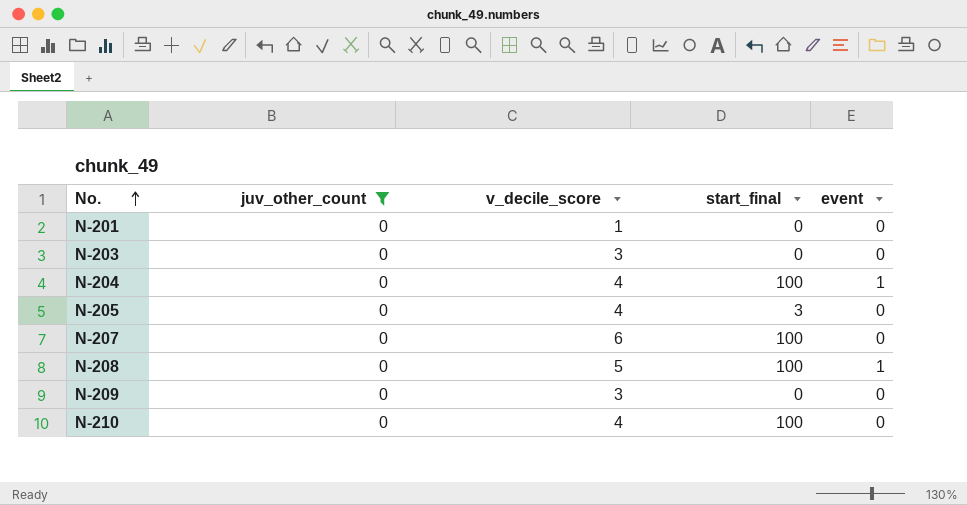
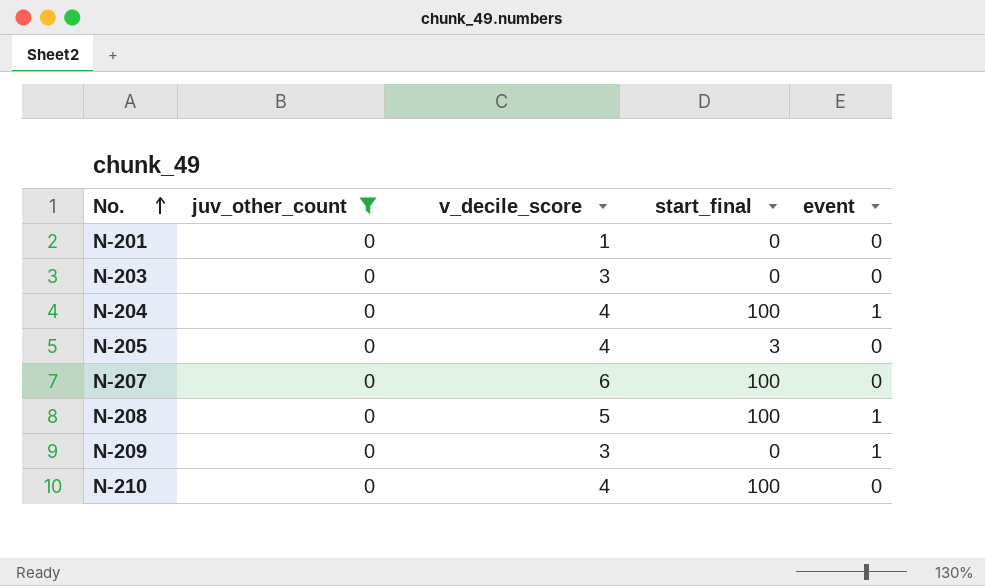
N-209 | event: 0 -> 1

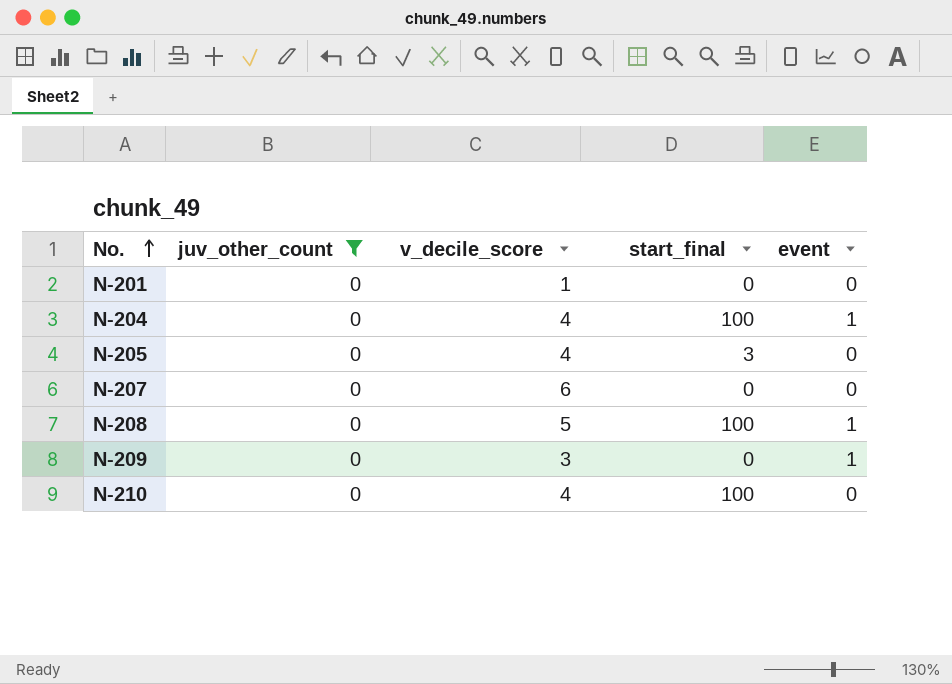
row N-203: 0 | 3 | 0 | 0 -> none
N-207 | start_final: 100 -> 0

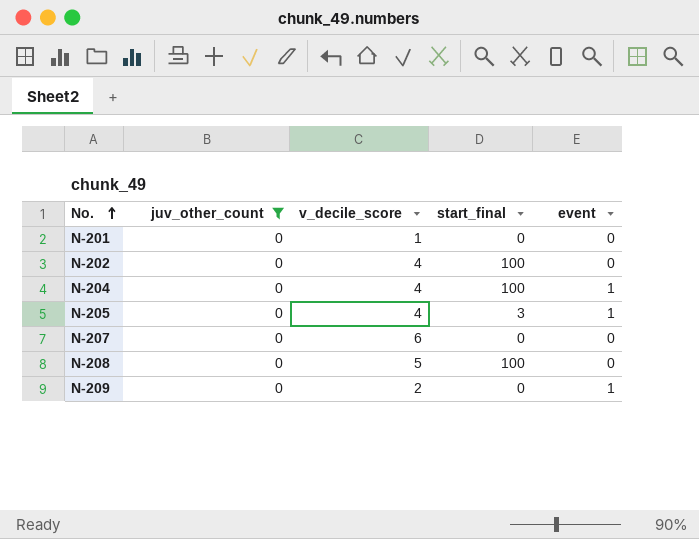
row N-210: 0 | 4 | 100 | 0 -> none
row N-202: none -> 0 | 4 | 100 | 0
N-205 | event: 0 -> 1
N-208 | event: 1 -> 0
N-209 | v_decile_score: 3 -> 2

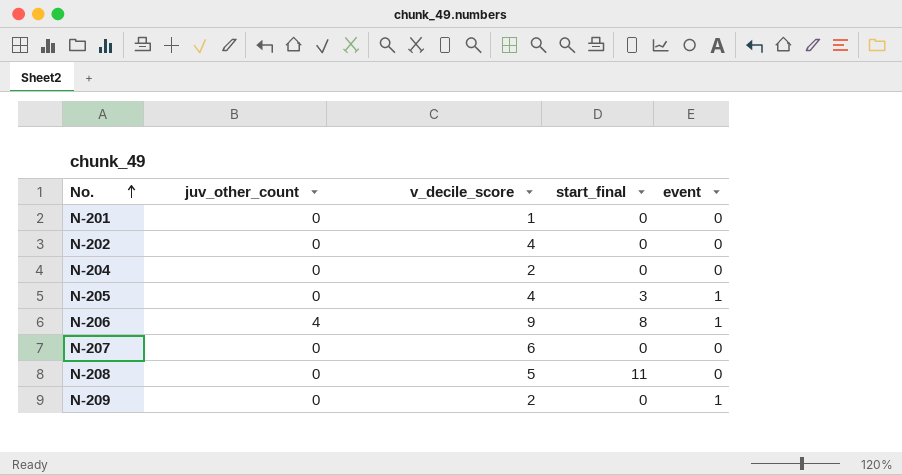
filter: juv_other_count = 0 -> none
N-202 | start_final: 100 -> 0
N-204 | v_decile_score: 4 -> 2
N-204 | start_final: 100 -> 0
N-204 | event: 1 -> 0
N-208 | start_final: 100 -> 11

